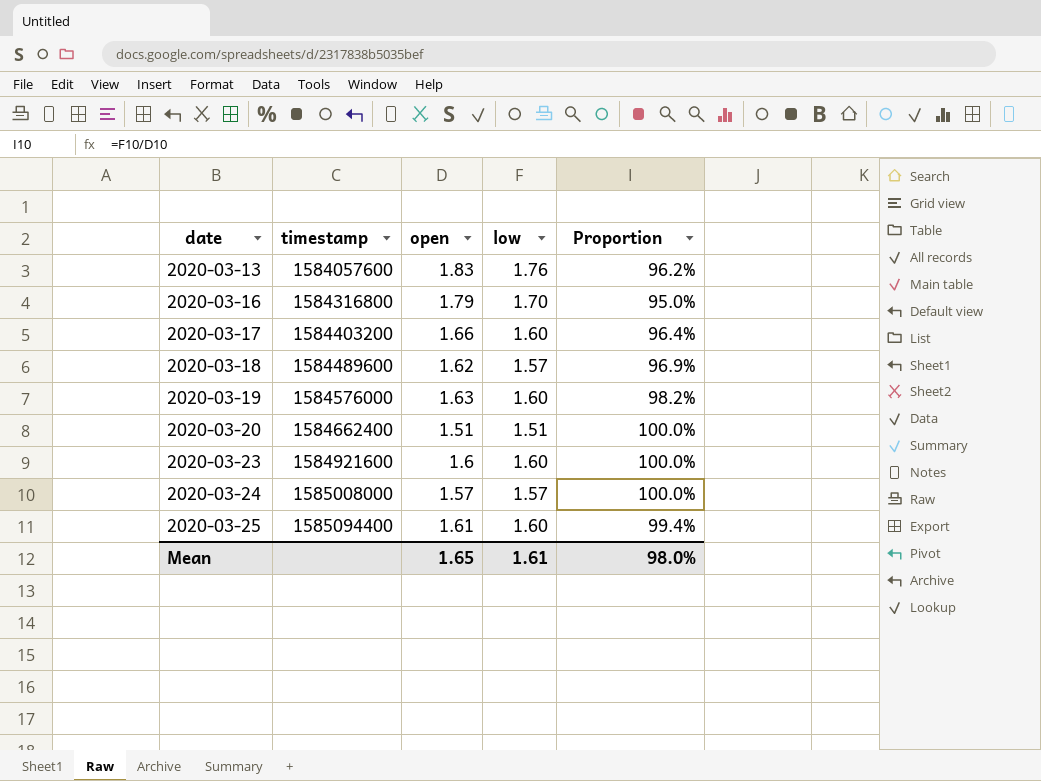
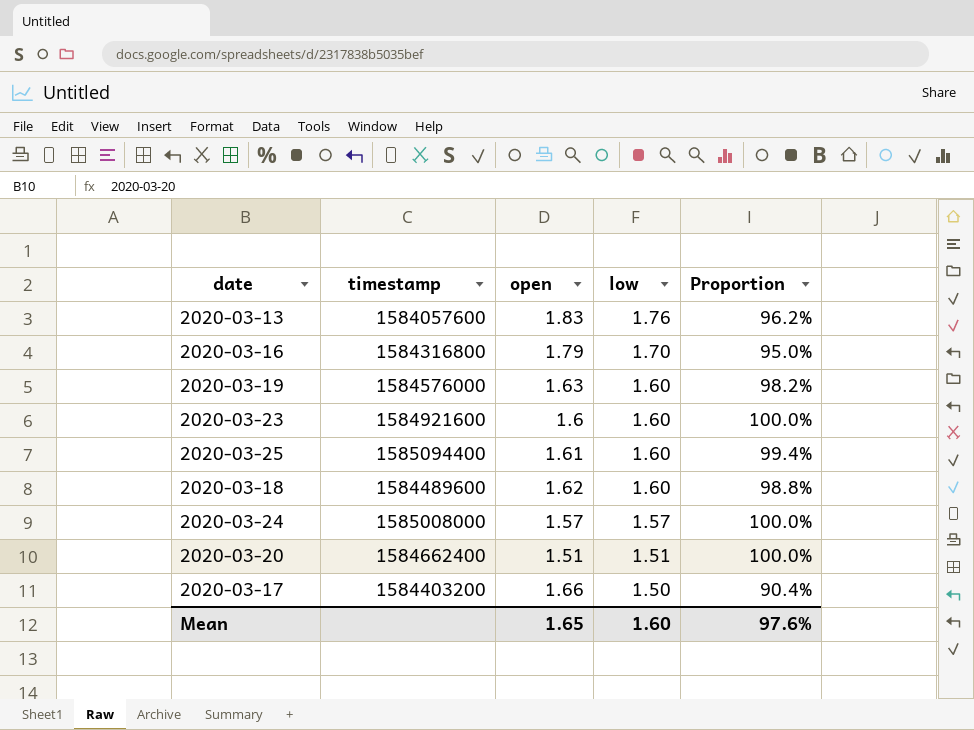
row order: date ascending -> low descending
2020-03-18 | low: 1.57 -> 1.60
2020-03-18 | Proportion: 96.9% -> 98.8%
2020-03-17 | low: 1.60 -> 1.50
2020-03-17 | Proportion: 96.4% -> 90.4%
Mean | low: 1.61 -> 1.60
Mean | Proportion: 98.0% -> 97.6%

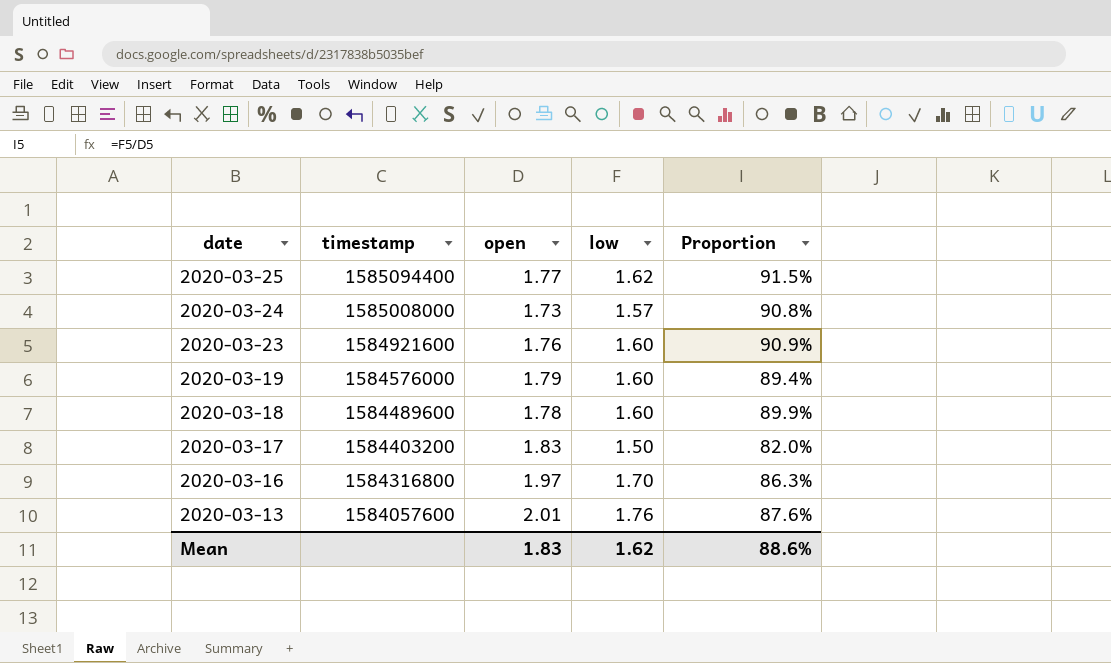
row order: low descending -> date descending
row 2020-03-20: 1584662400 | 1.51 | 1.51 | 100.0% -> none
2020-03-25 | open: 1.61 -> 1.77
2020-03-25 | low: 1.60 -> 1.62
2020-03-25 | Proportion: 99.4% -> 91.5%
2020-03-24 | open: 1.57 -> 1.73
2020-03-24 | Proportion: 100.0% -> 90.8%
2020-03-23 | open: 1.6 -> 1.76
2020-03-23 | Proportion: 100.0% -> 90.9%
2020-03-19 | open: 1.63 -> 1.79
2020-03-19 | Proportion: 98.2% -> 89.4%
2020-03-18 | open: 1.62 -> 1.78
2020-03-18 | Proportion: 98.8% -> 89.9%
2020-03-17 | open: 1.66 -> 1.83
2020-03-17 | Proportion: 90.4% -> 82.0%
2020-03-16 | open: 1.79 -> 1.97
2020-03-16 | Proportion: 95.0% -> 86.3%
2020-03-13 | open: 1.83 -> 2.01
2020-03-13 | Proportion: 96.2% -> 87.6%
Mean | open: 1.65 -> 1.83
Mean | low: 1.60 -> 1.62
Mean | Proportion: 97.6% -> 88.6%

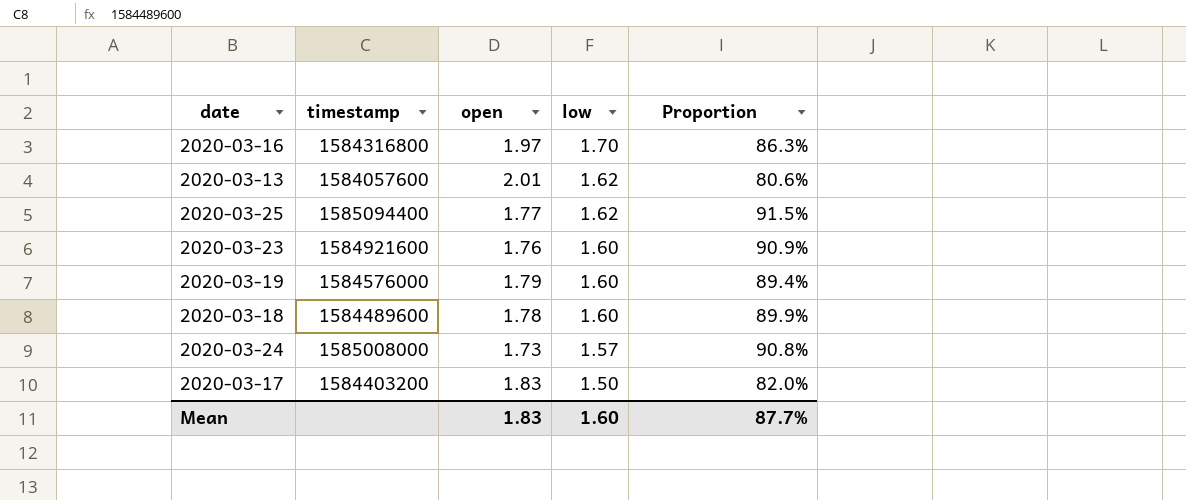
row order: date descending -> low descending
2020-03-13 | low: 1.76 -> 1.62
2020-03-13 | Proportion: 87.6% -> 80.6%
Mean | low: 1.62 -> 1.60
Mean | Proportion: 88.6% -> 87.7%

